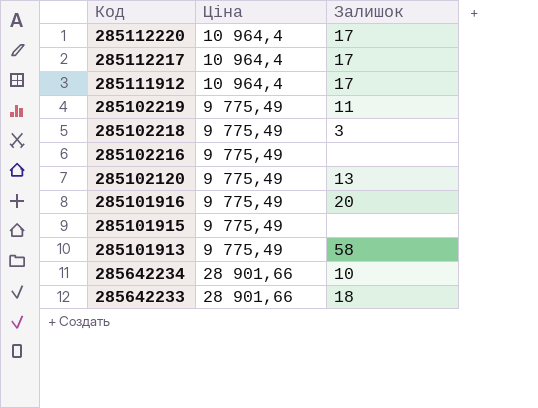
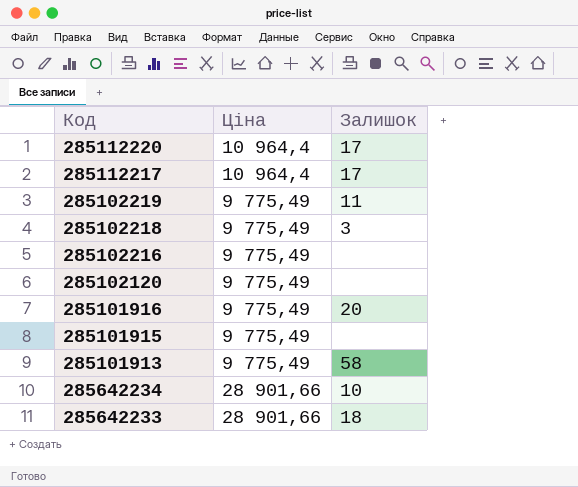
row 285111912: 10 964,4 | 17 -> none
285102120 | Залишок: 13 -> none

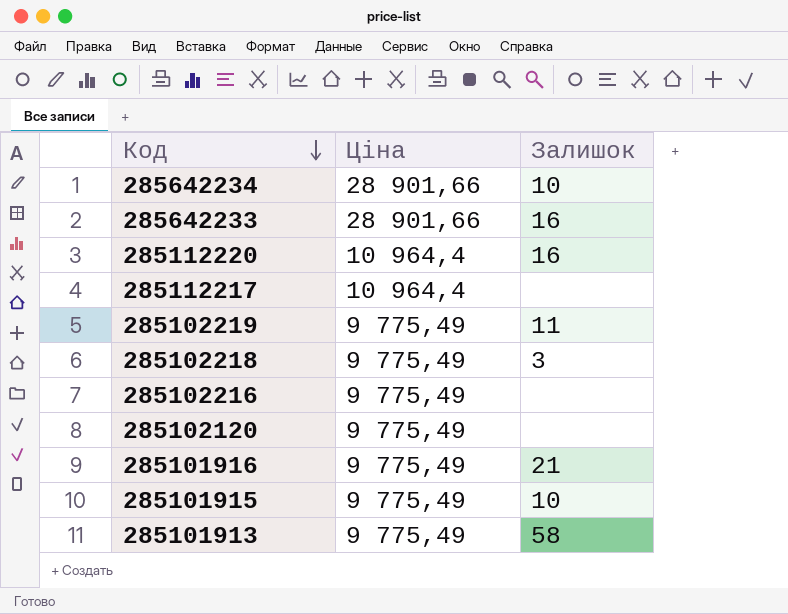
row order: none -> Код descending
285642233 | Залишок: 18 -> 16
285112220 | Залишок: 17 -> 16
285112217 | Залишок: 17 -> none
285101916 | Залишок: 20 -> 21
285101915 | Залишок: none -> 10

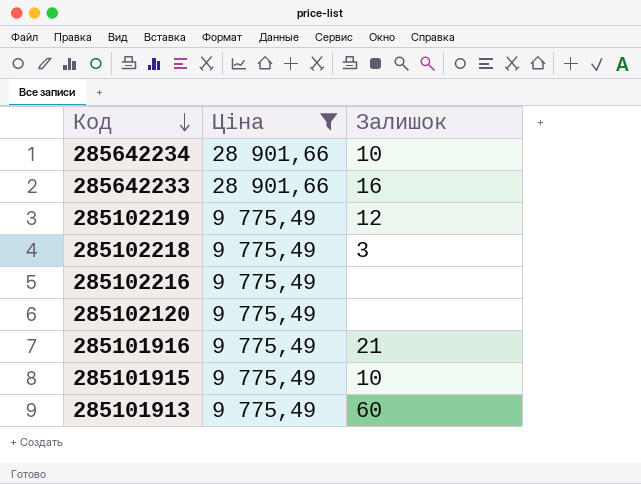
filter: none -> Ціна != 10 964,4
285102219 | Залишок: 11 -> 12
285101913 | Залишок: 58 -> 60

